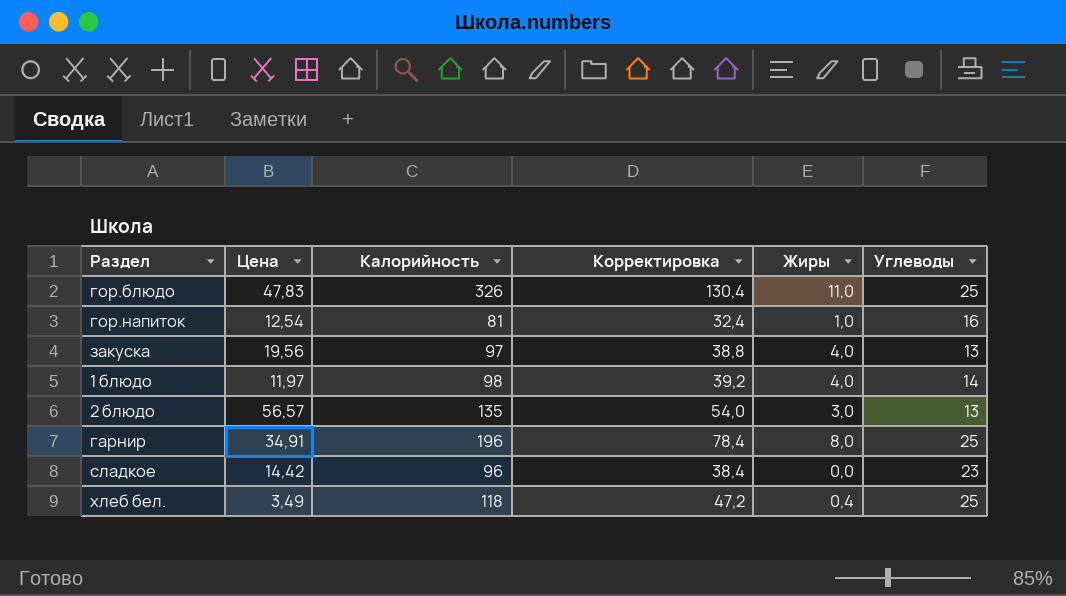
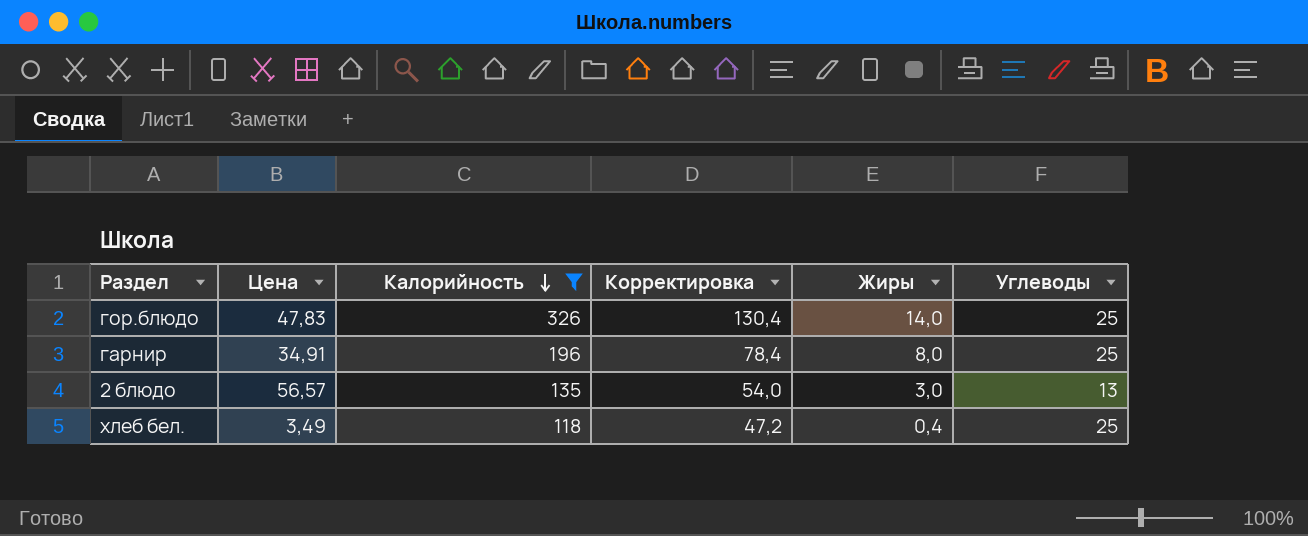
filter: none -> Калорийность >= 118
row order: none -> Калорийность descending
гор.блюдо | Жиры: 11,0 -> 14,0

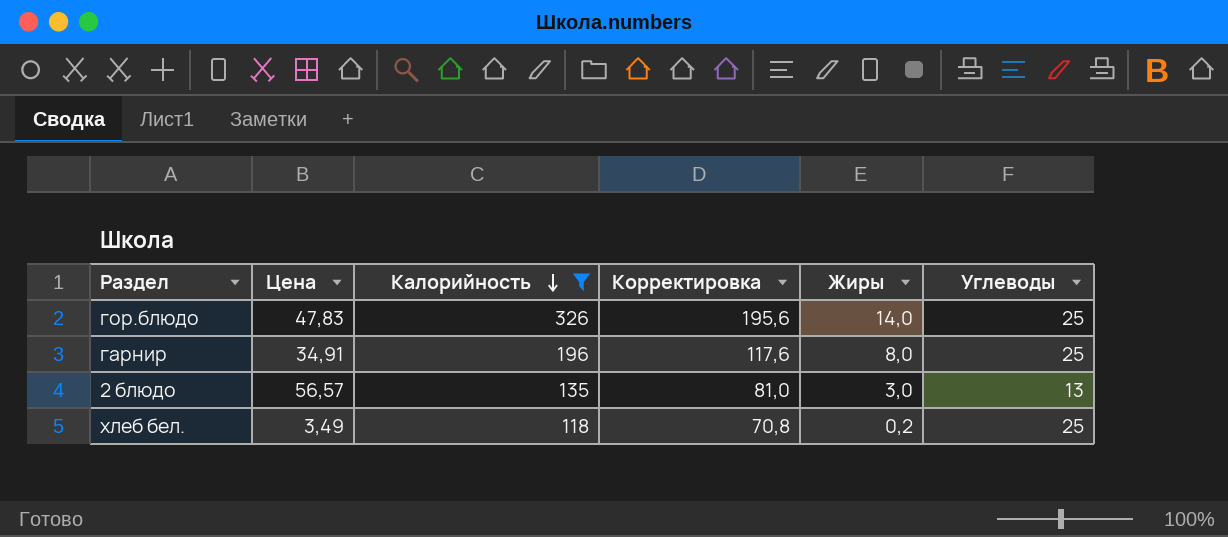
column Корректировка | formula: [Калорийность] * 0,4 -> [Калорийность] * 0,6
хлеб бел. | Жиры: 0,4 -> 0,2

